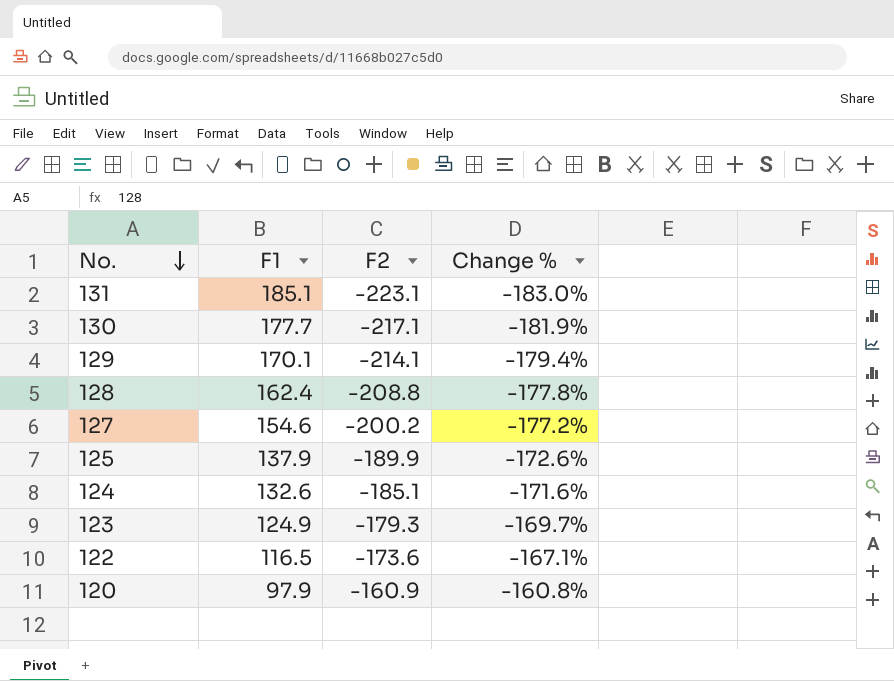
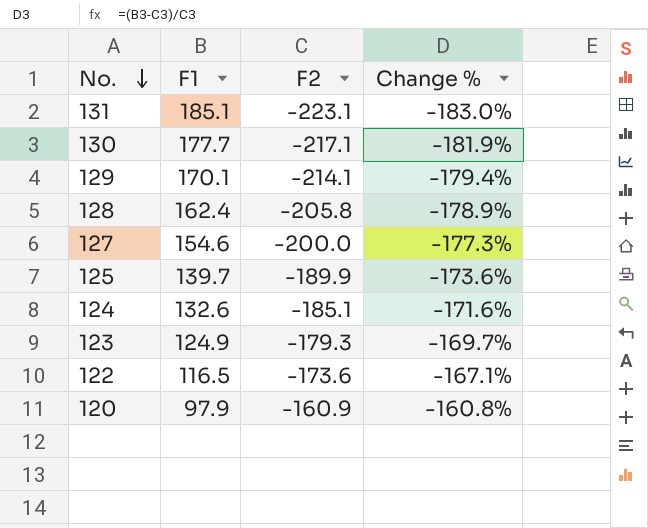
128 | F2: -208.8 -> -205.8
128 | Change %: -177.8% -> -178.9%
127 | F2: -200.2 -> -200.0
127 | Change %: -177.2% -> -177.3%
125 | F1: 137.9 -> 139.7
125 | Change %: -172.6% -> -173.6%

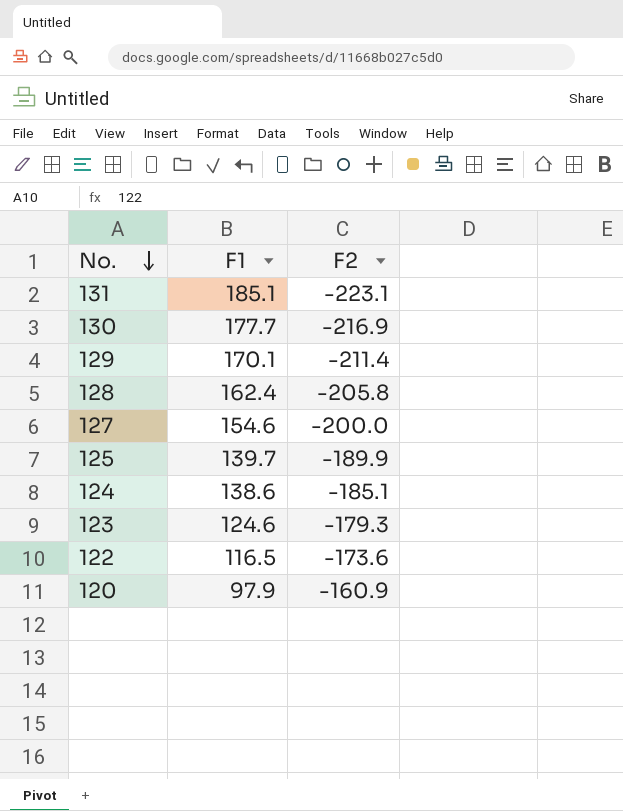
column Change % | formula: ([F1] - [F2]) / [F2] -> none
130 | F2: -217.1 -> -216.9
129 | F2: -214.1 -> -211.4
124 | F1: 132.6 -> 138.6
123 | F1: 124.9 -> 124.6

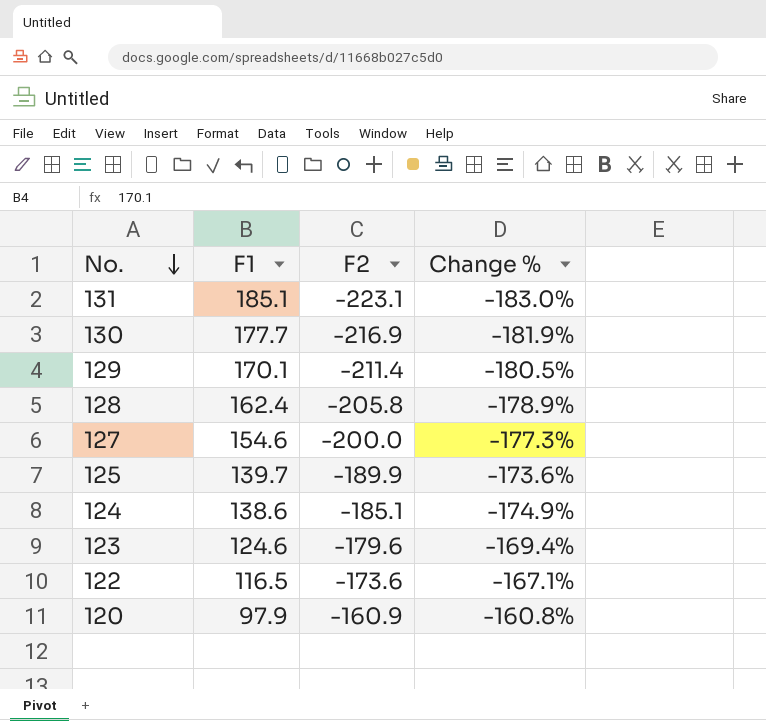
column Change % | formula: none -> ([F1] - [F2]) / [F2]
123 | F2: -179.3 -> -179.6

